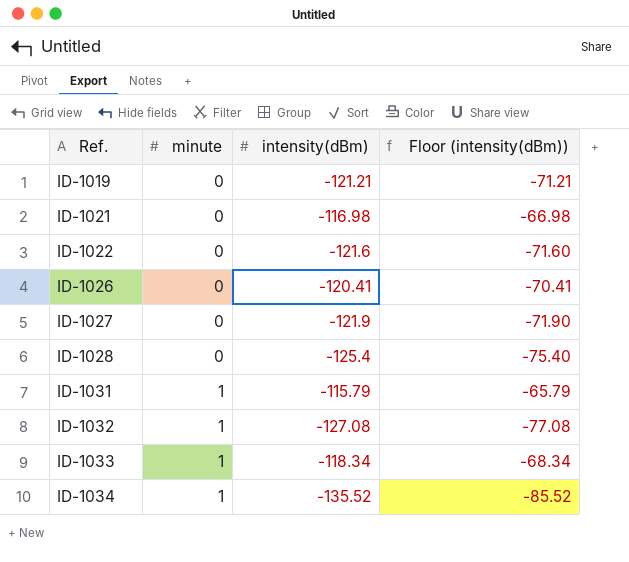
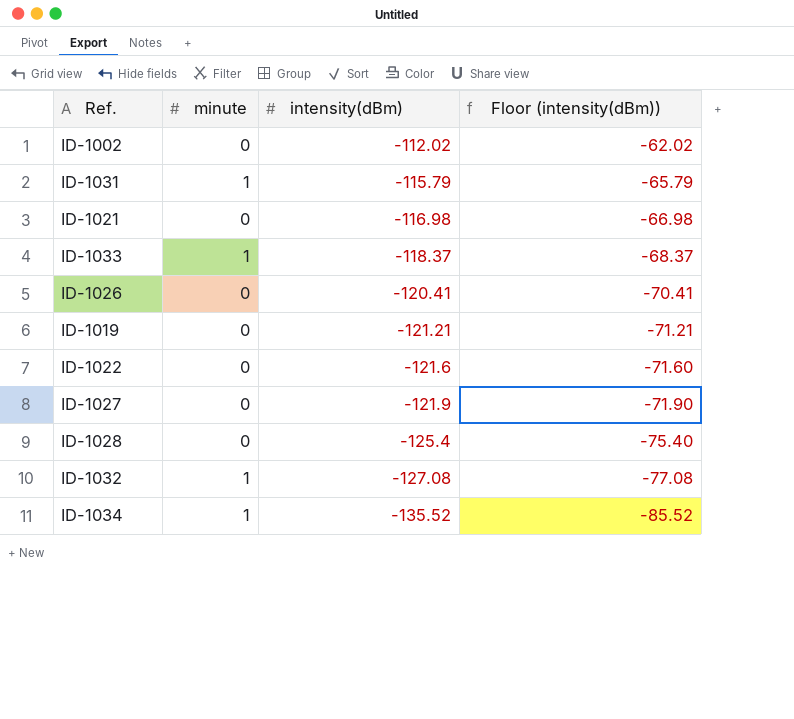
row order: Ref. ascending -> intensity(dBm) descending
row ID-1002: none -> 0 | -112.02 | -62.02
ID-1033 | intensity(dBm): -118.34 -> -118.37
ID-1033 | Floor (intensity(dBm)): -68.34 -> -68.37

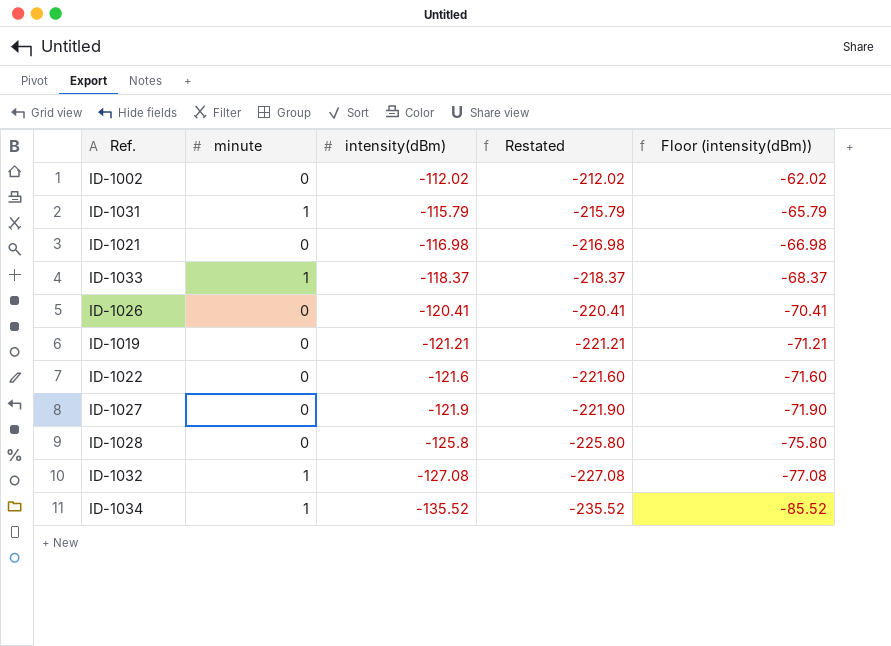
column Restated | formula: none -> [intensity(dBm)] - 100
ID-1028 | intensity(dBm): -125.4 -> -125.8
ID-1028 | Floor (intensity(dBm)): -75.40 -> -75.80

